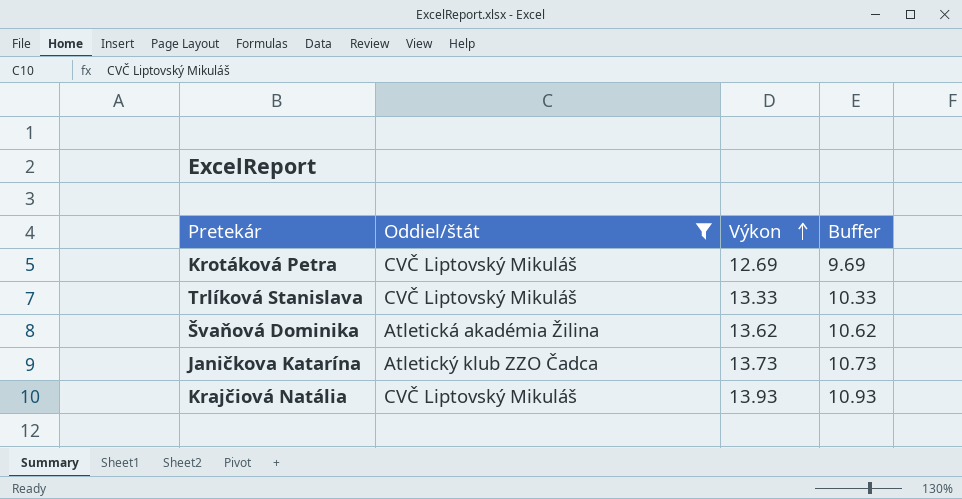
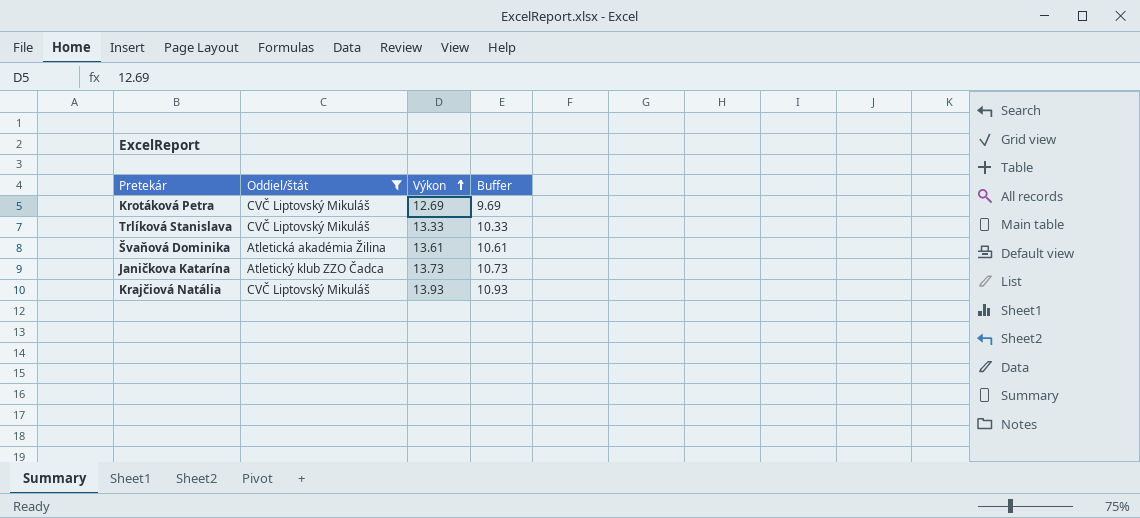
Švaňová Dominika | Výkon: 13.62 -> 13.61
Švaňová Dominika | Buffer: 10.62 -> 10.61

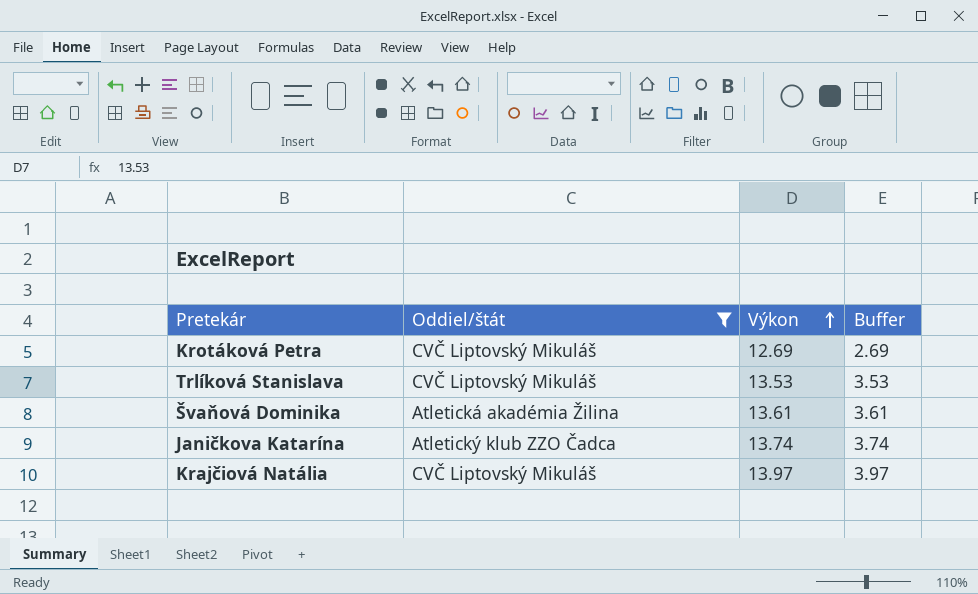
column Buffer | formula: [Výkon] - 3 -> [Výkon] - 10
Trlíková Stanislava | Výkon: 13.33 -> 13.53
Janičkova Katarína | Výkon: 13.73 -> 13.74
Krajčiová Natália | Výkon: 13.93 -> 13.97

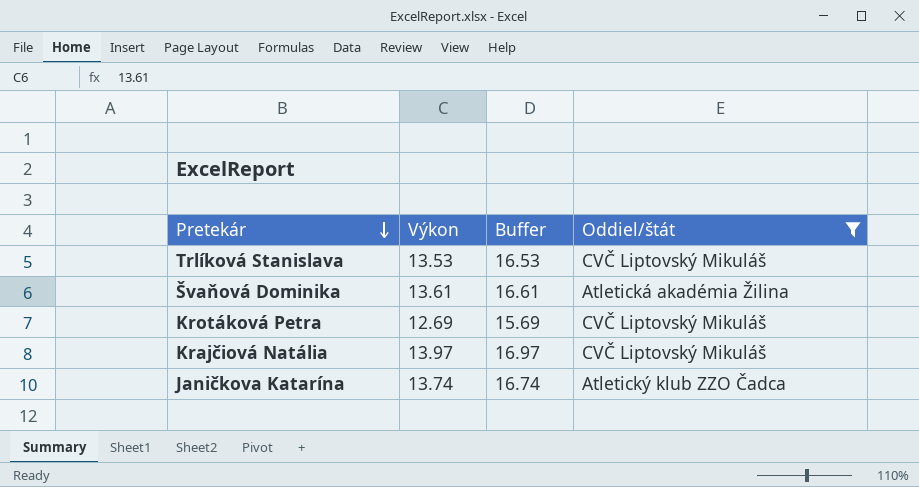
row order: Výkon ascending -> Pretekár descending
column Buffer | formula: [Výkon] - 10 -> [Výkon] + 3
column Oddiel/štát | position: 2 -> 4

